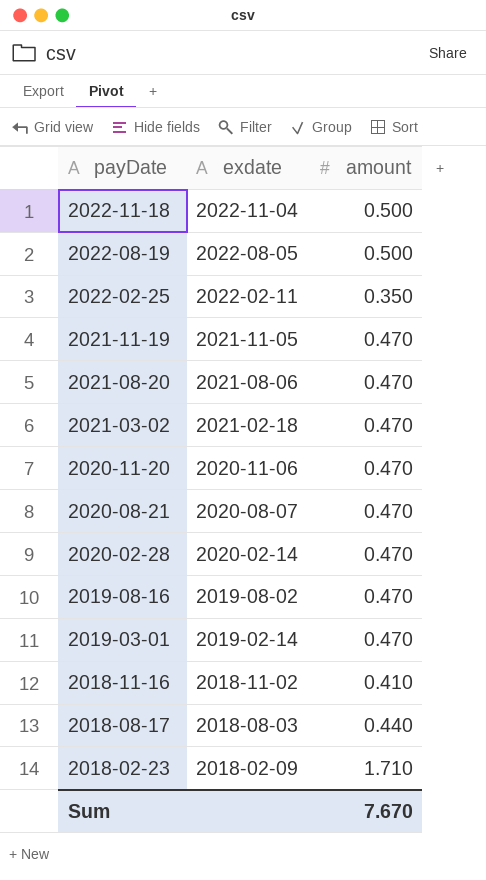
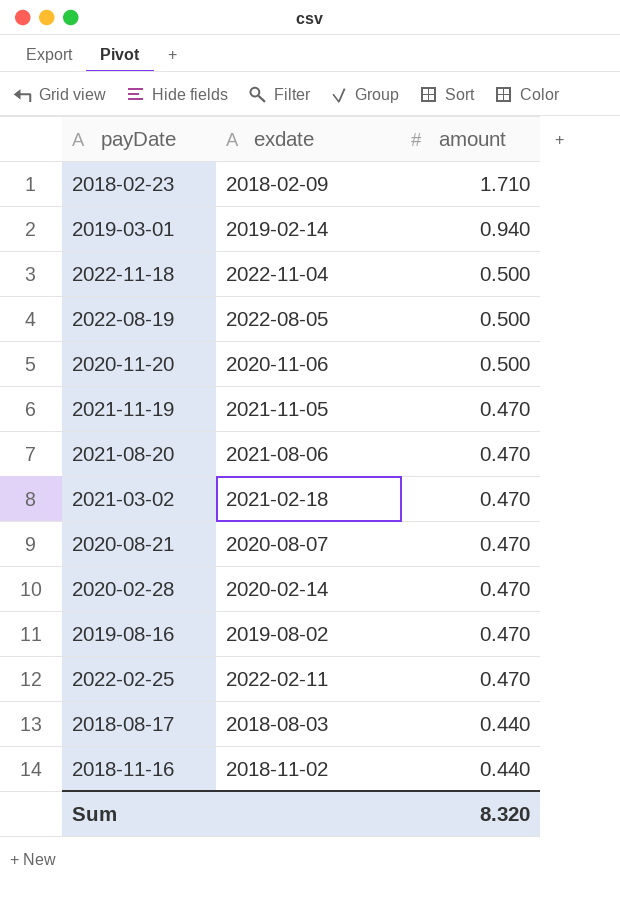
row order: payDate descending -> amount descending
2019-03-01 | amount: 0.470 -> 0.940
2020-11-20 | amount: 0.470 -> 0.500
2022-02-25 | amount: 0.350 -> 0.470
2018-11-16 | amount: 0.410 -> 0.440
Sum | amount: 7.670 -> 8.320

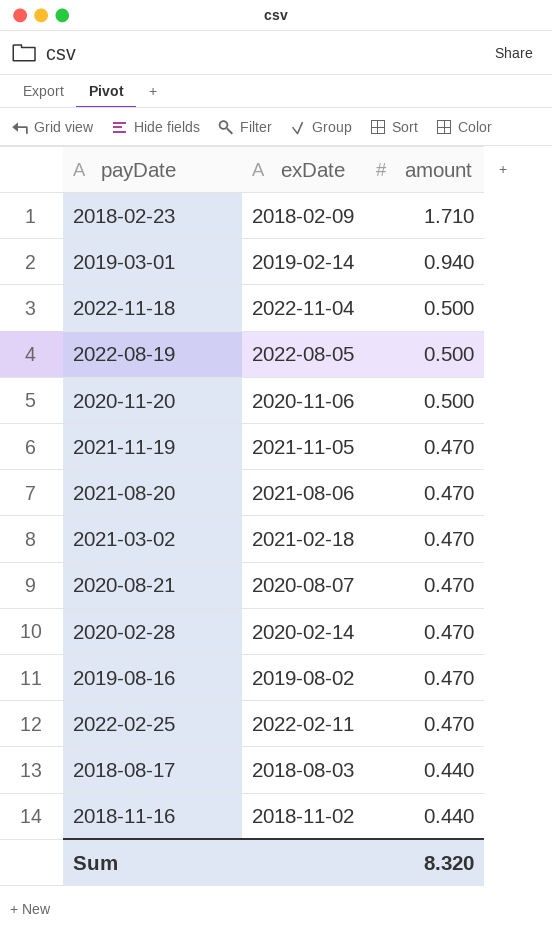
column name: exdate -> exDate

